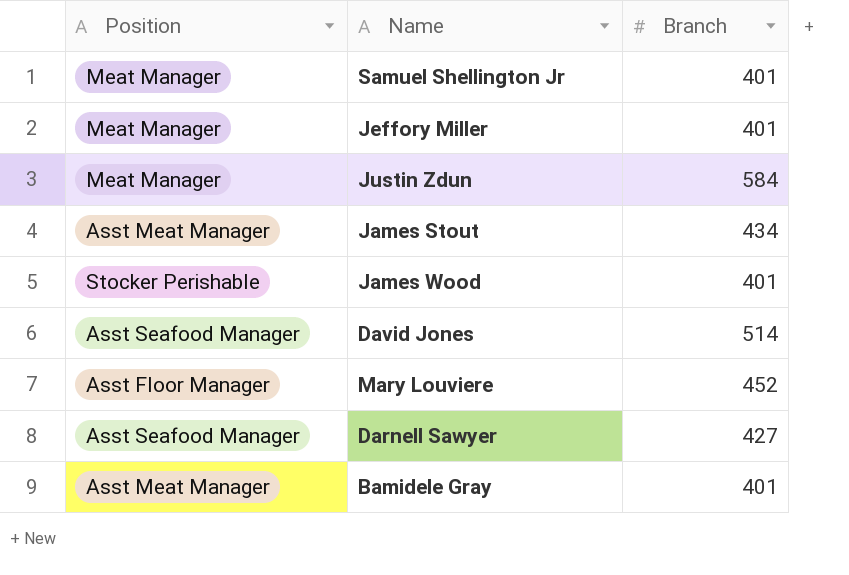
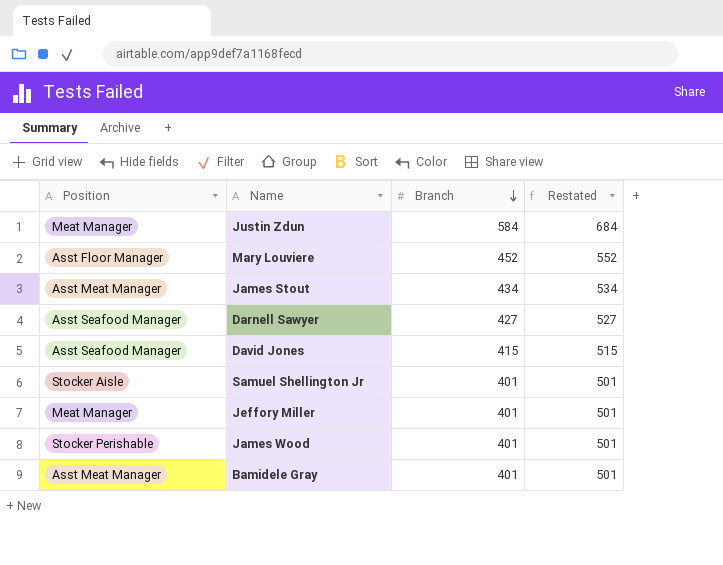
row order: none -> Branch descending
column Restated | formula: none -> [Branch] + 100
David Jones | Branch: 514 -> 415
Samuel Shellington Jr | Position: Meat Manager -> Stocker Aisle

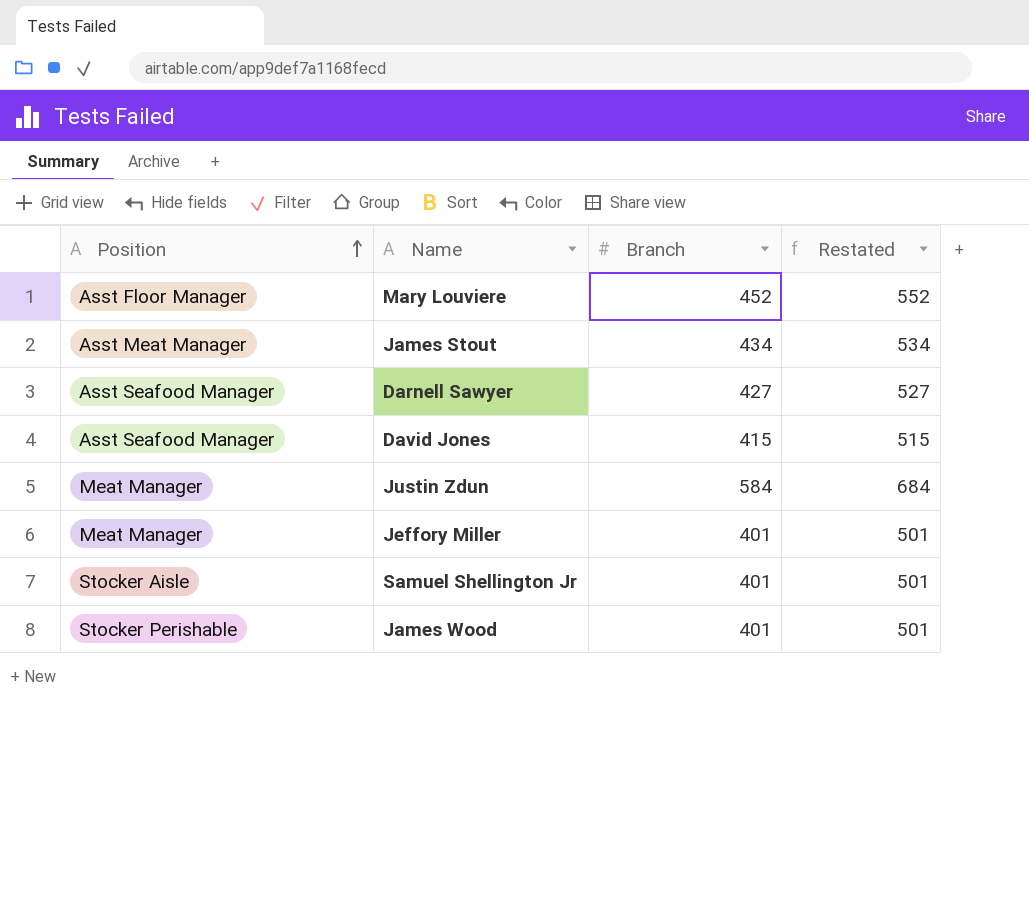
row order: Branch descending -> Position ascending
row Bamidele Gray: Asst Meat Manager | 401 | 501 -> none

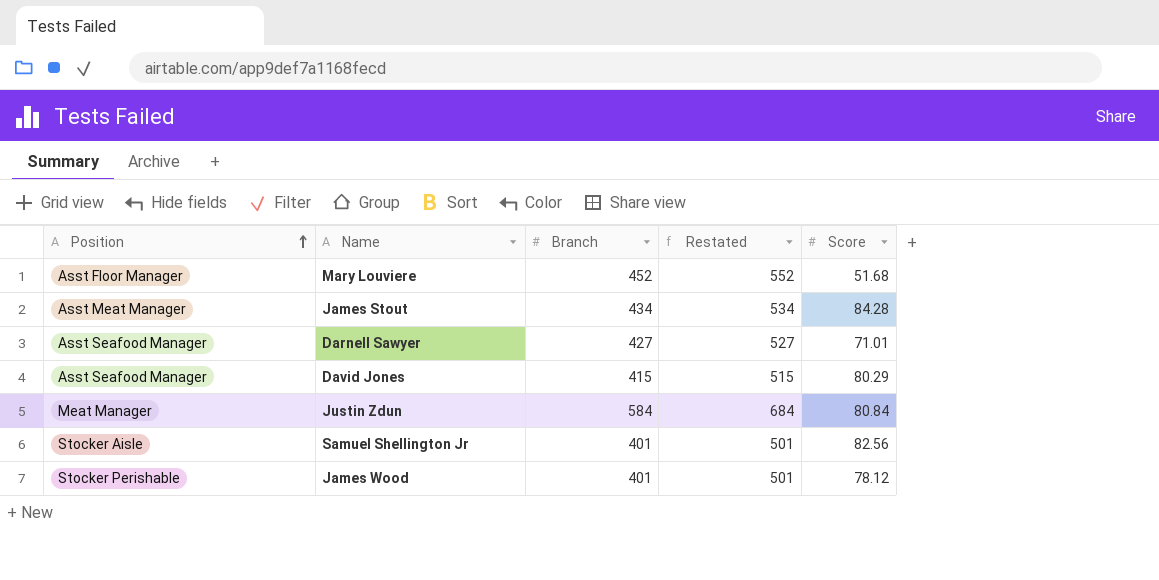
column Score | position: none -> 5
row Jeffory Miller: Meat Manager | 401 | 501 -> none

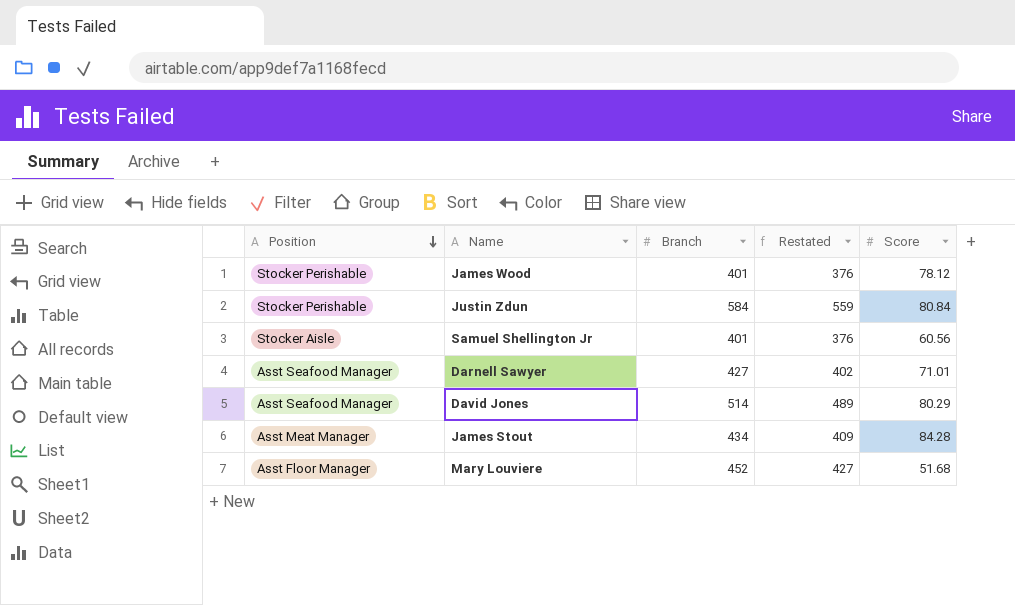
row order: Position ascending -> Position descending
column Restated | formula: [Branch] + 100 -> [Branch] - 25
Justin Zdun | Position: Meat Manager -> Stocker Perishable
Samuel Shellington Jr | Score: 82.56 -> 60.56
David Jones | Branch: 415 -> 514

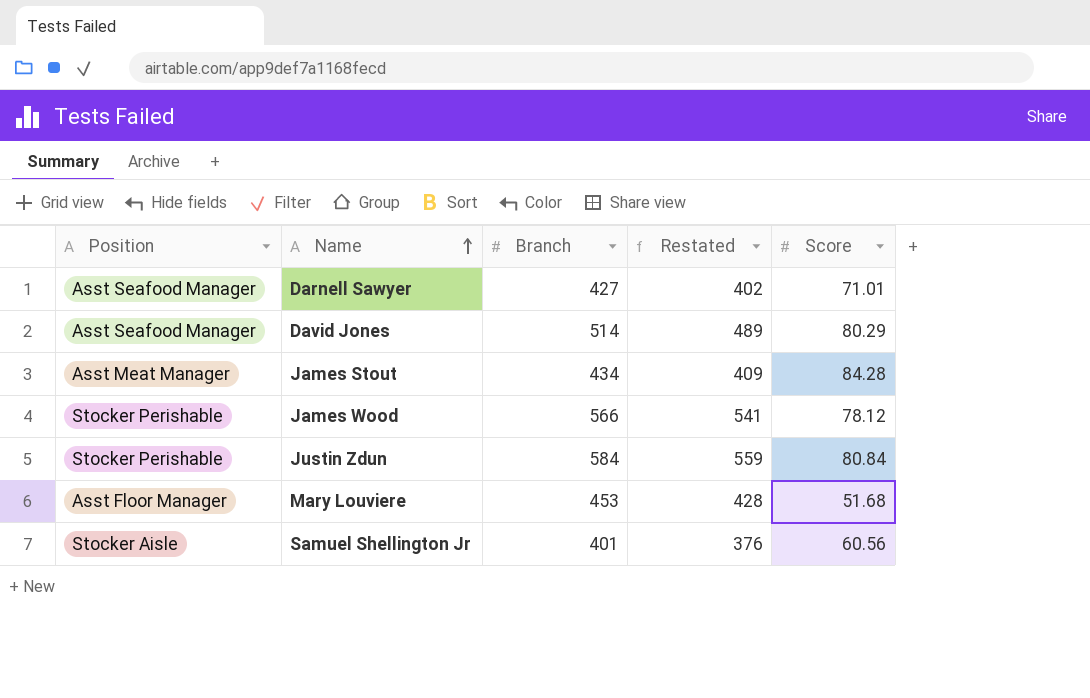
row order: Position descending -> Name ascending
James Wood | Branch: 401 -> 566
James Wood | Restated: 376 -> 541
Mary Louviere | Branch: 452 -> 453
Mary Louviere | Restated: 427 -> 428

